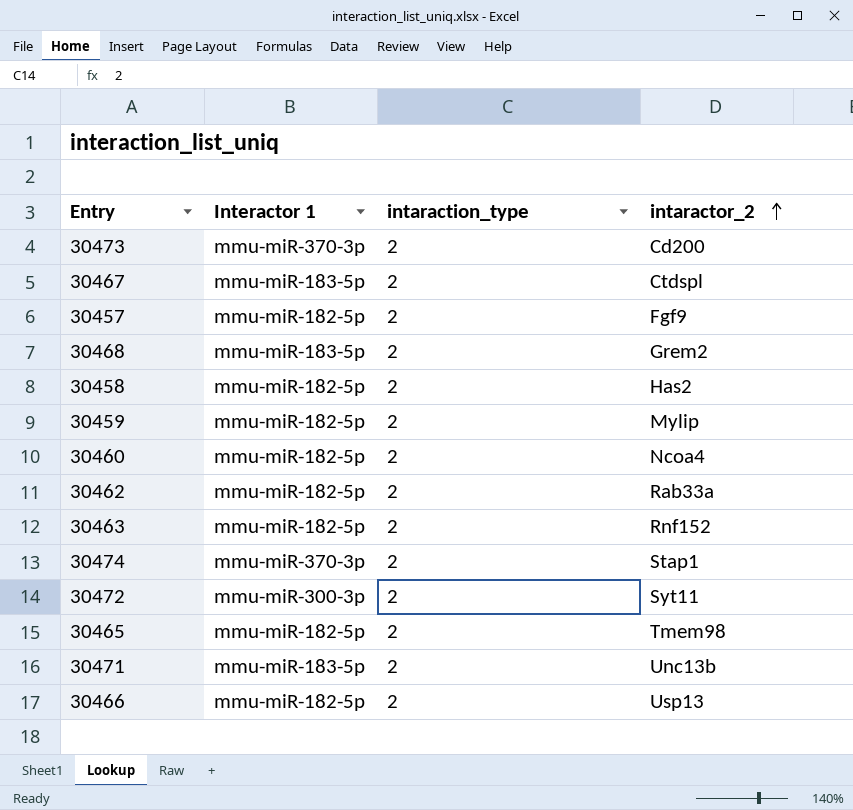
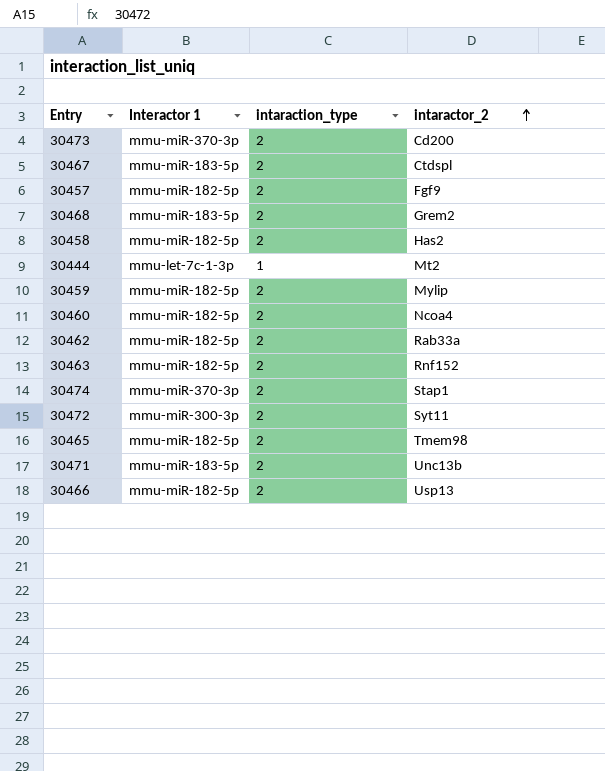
row 30444: none -> mmu-let-7c-1-3p | 1 | Mt2

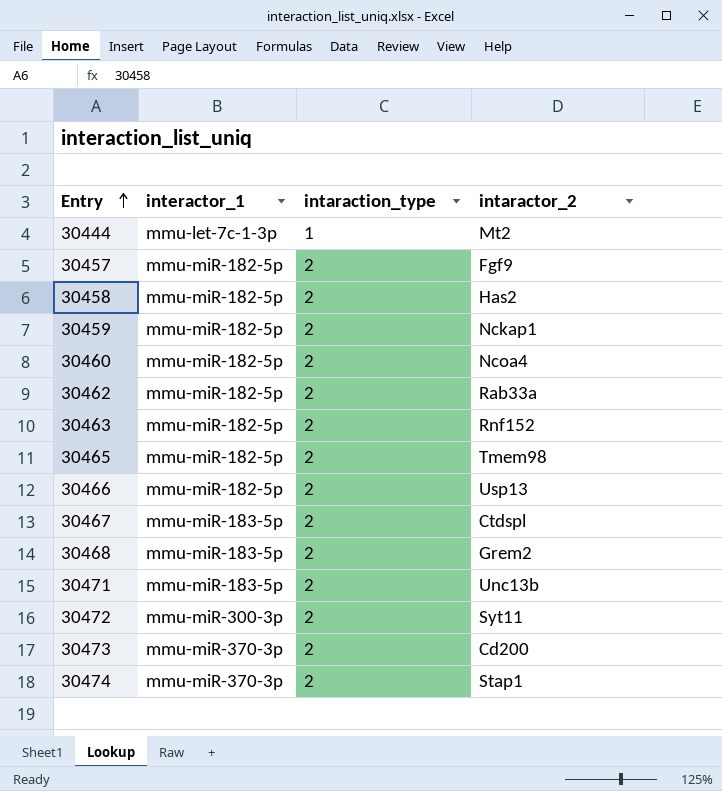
row order: intaractor_2 ascending -> Entry ascending
column name: Interactor 1 -> interactor_1
30459 | intaractor_2: Mylip -> Nckap1

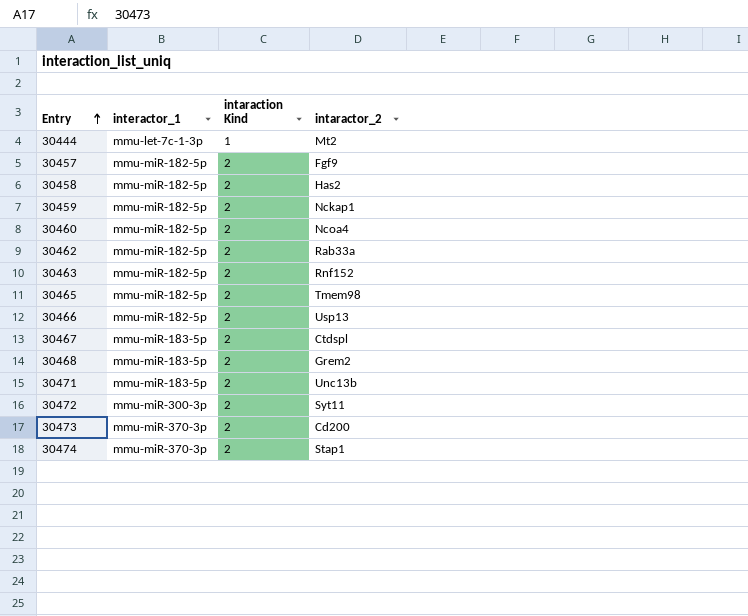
column name: intaraction_type -> intaraction Kind

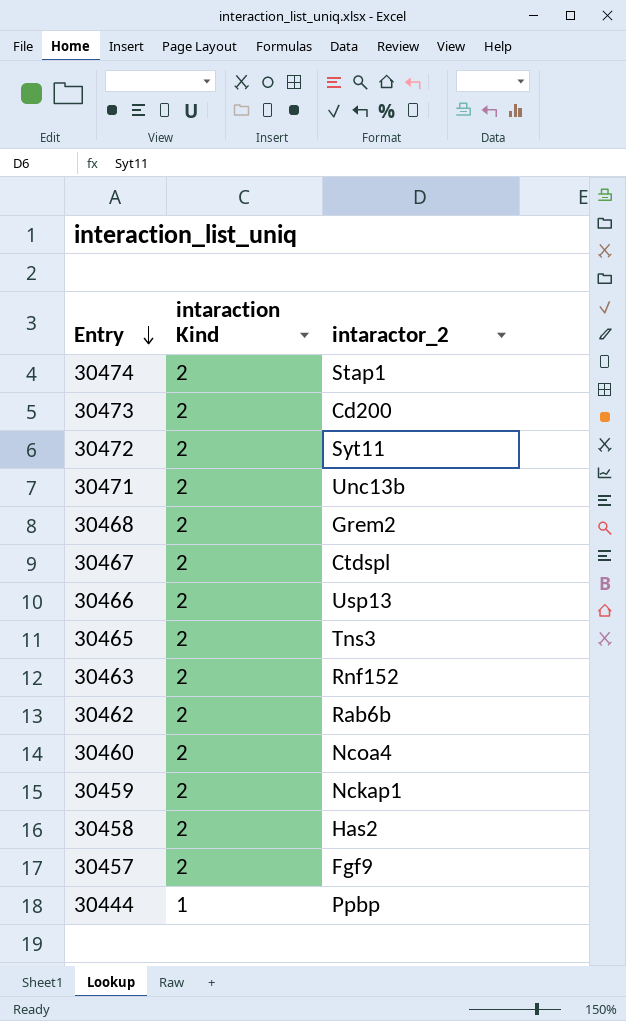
row order: Entry ascending -> Entry descending
column interactor_1 | position: 2 -> none
30465 | intaractor_2: Tmem98 -> Tns3
30462 | intaractor_2: Rab33a -> Rab6b
30444 | intaractor_2: Mt2 -> Ppbp

